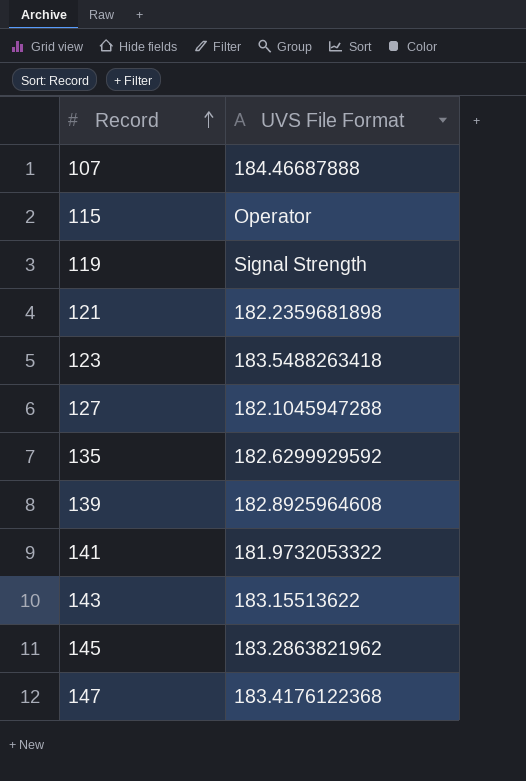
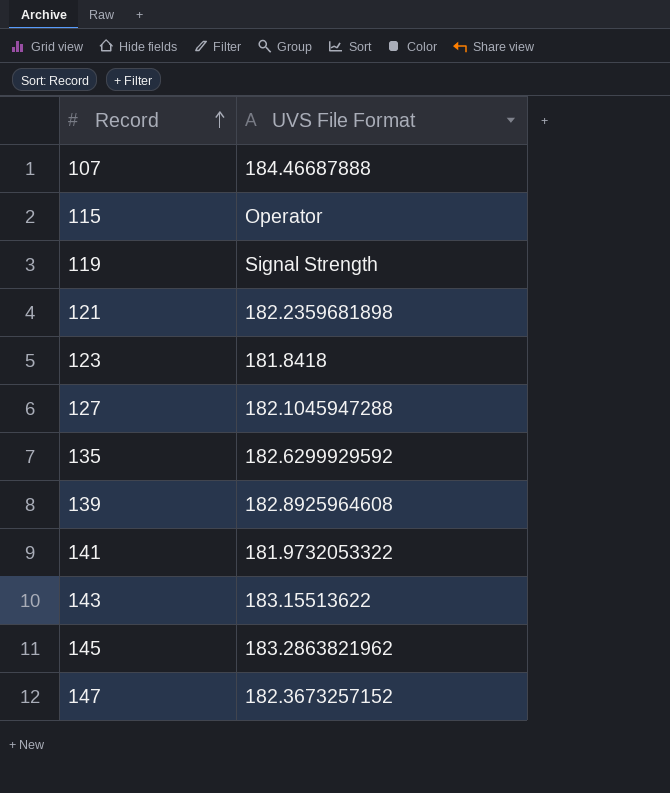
123 | UVS File Format: 183.5488263418 -> 181.8418
147 | UVS File Format: 183.4176122368 -> 182.3673257152

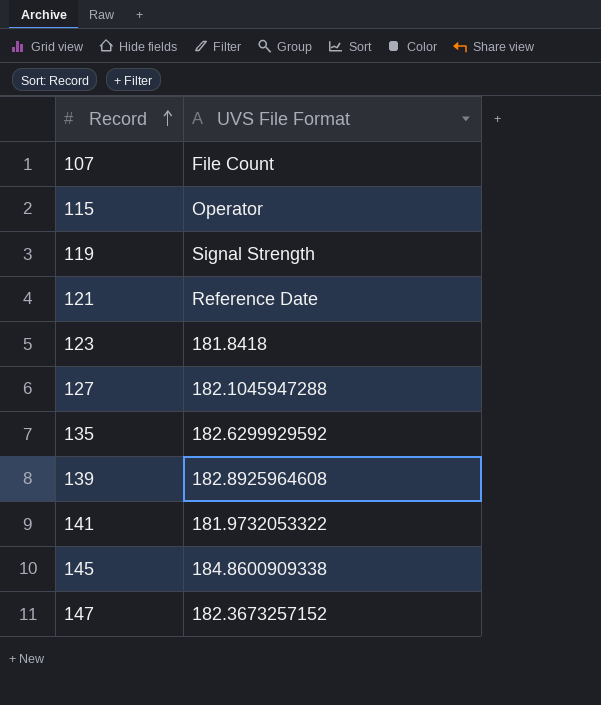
row 143: 183.15513622 -> none
107 | UVS File Format: 184.46687888 -> File Count
121 | UVS File Format: 182.2359681898 -> Reference Date
145 | UVS File Format: 183.2863821962 -> 184.8600909338

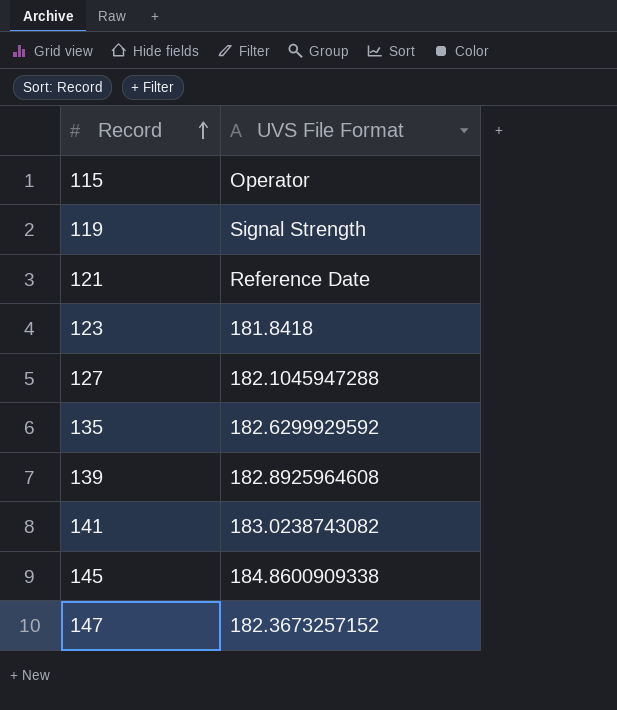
row 107: File Count -> none
141 | UVS File Format: 181.9732053322 -> 183.0238743082

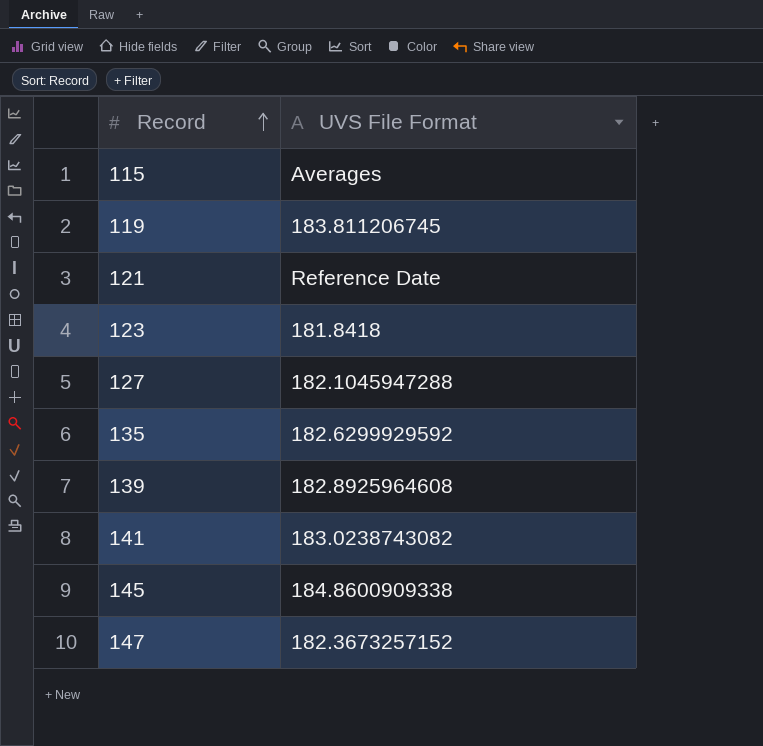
115 | UVS File Format: Operator -> Averages
119 | UVS File Format: Signal Strength -> 183.811206745

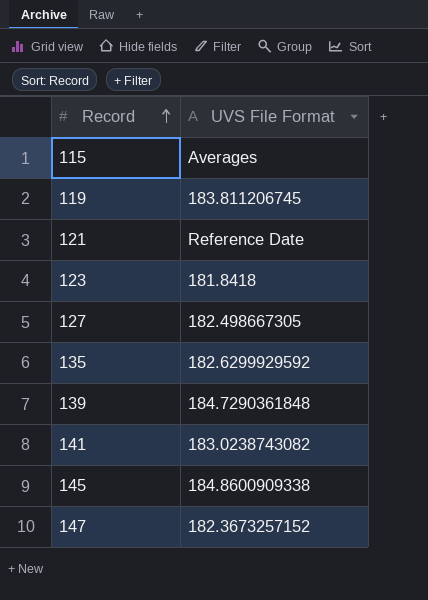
127 | UVS File Format: 182.1045947288 -> 182.498667305
139 | UVS File Format: 182.8925964608 -> 184.7290361848

